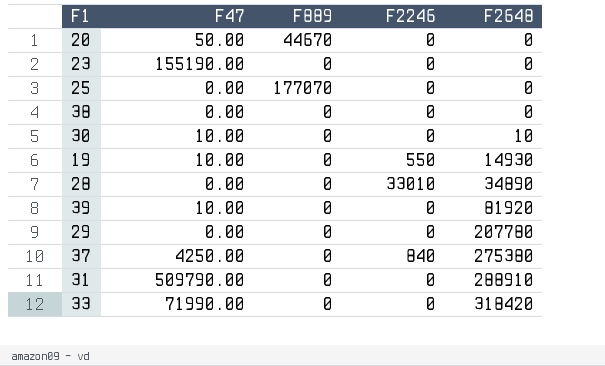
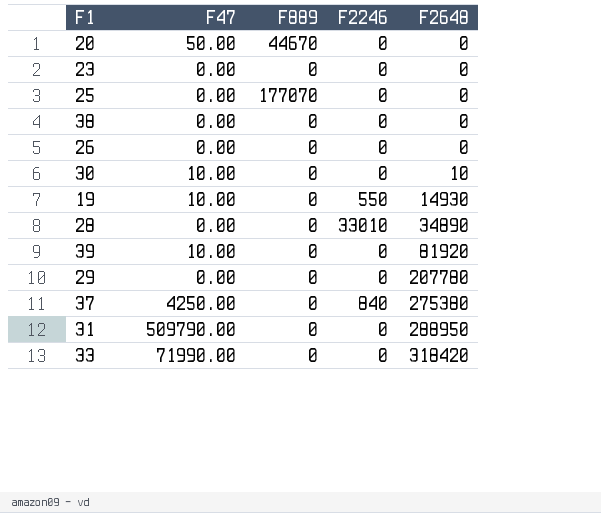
23 | F47: 155190.00 -> 0.00
row 26: none -> 0.00 | 0 | 0 | 0
31 | F2648: 288910 -> 288950

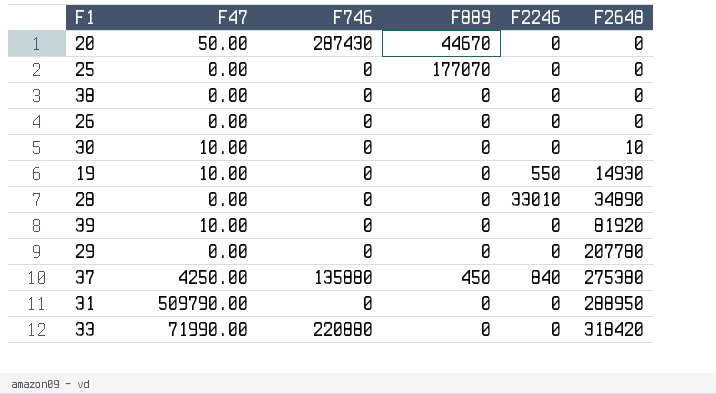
column F746 | position: none -> 3
row 23: 0.00 | 0 | 0 | 0 -> none
37 | F889: 0 -> 450

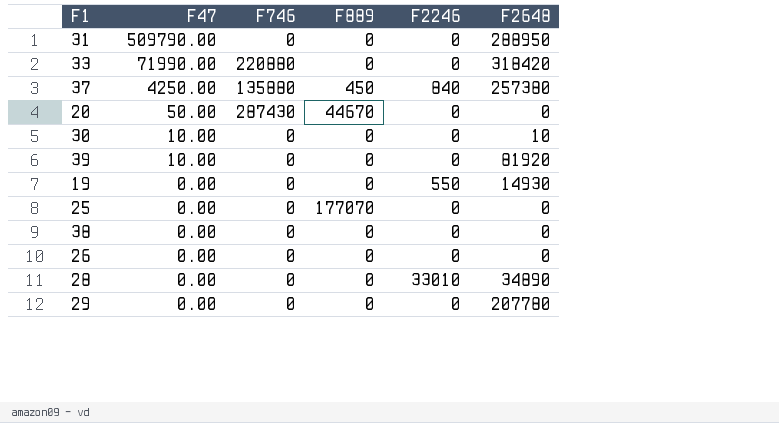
row order: F2648 ascending -> F47 descending
37 | F2648: 275380 -> 257380
19 | F47: 10.00 -> 0.00

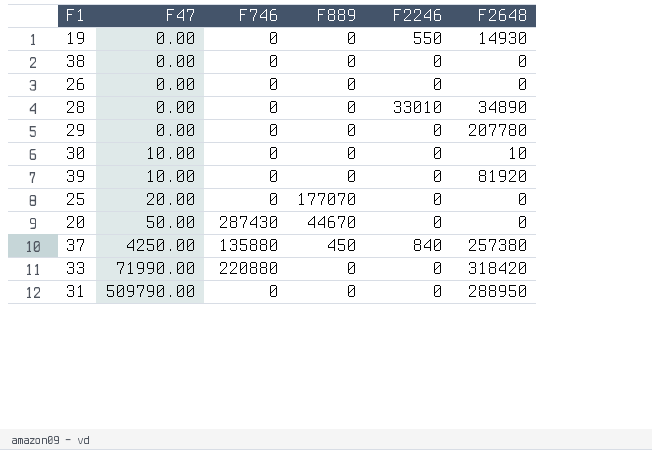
row order: F47 descending -> F47 ascending
25 | F47: 0.00 -> 20.00

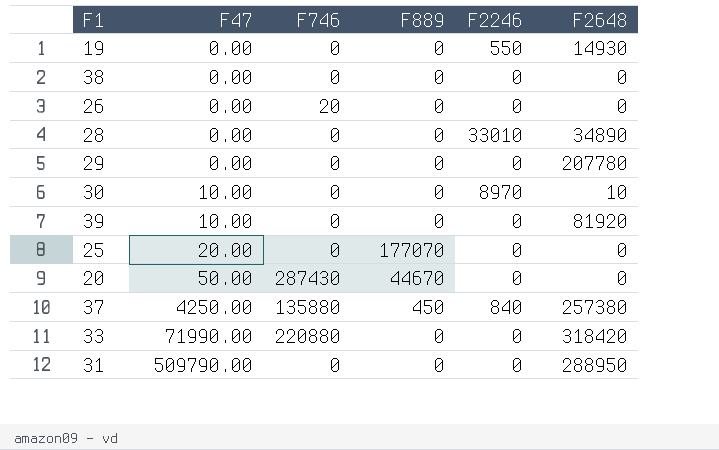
26 | F746: 0 -> 20
30 | F2246: 0 -> 8970

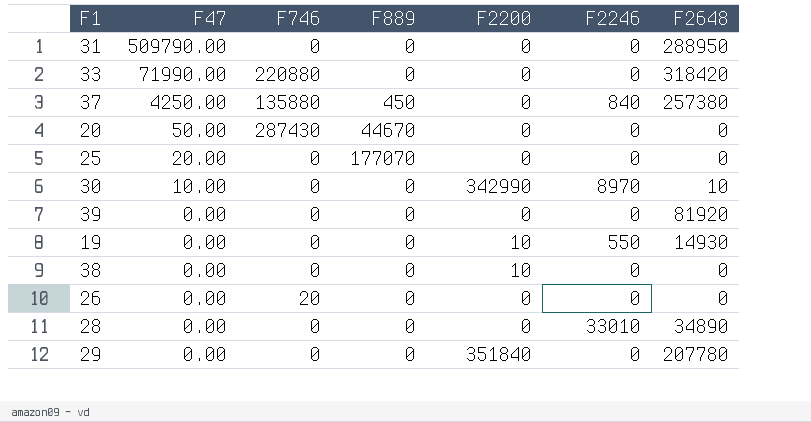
row order: F47 ascending -> F47 descending
column F2200 | position: none -> 5
39 | F47: 10.00 -> 0.00

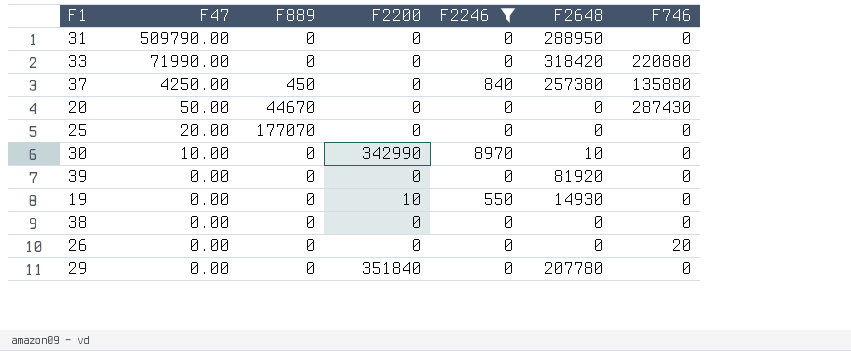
filter: none -> F2246 != 33010
column F746 | position: 3 -> 7
38 | F2200: 10 -> 0

